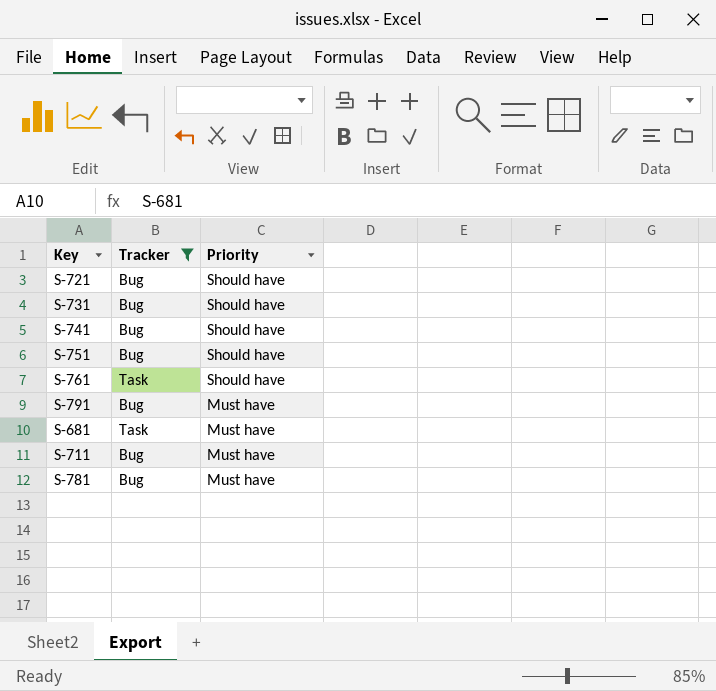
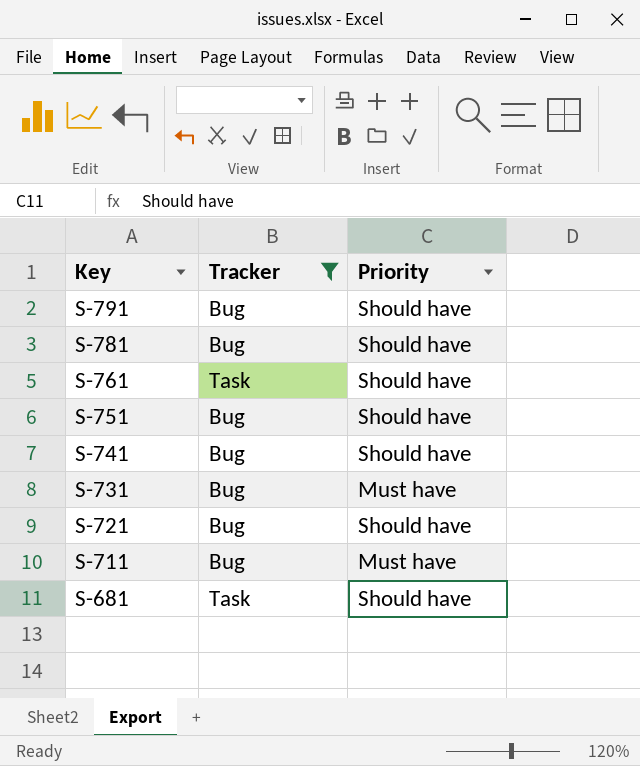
row order: Priority descending -> Key descending
S-791 | Priority: Must have -> Should have
S-781 | Priority: Must have -> Should have
S-731 | Priority: Should have -> Must have
S-681 | Priority: Must have -> Should have

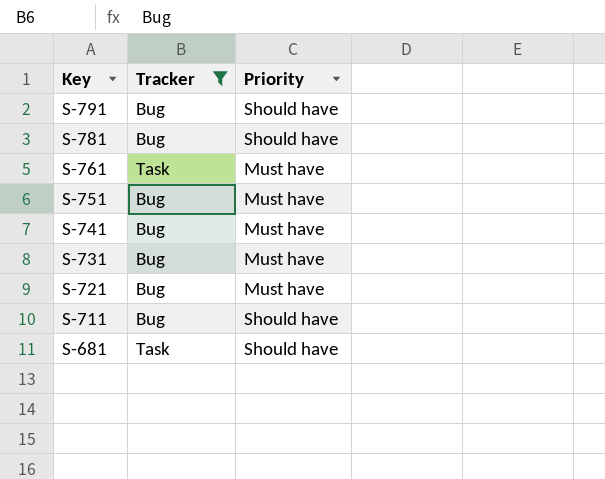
S-761 | Priority: Should have -> Must have
S-751 | Priority: Should have -> Must have
S-741 | Priority: Should have -> Must have
S-721 | Priority: Should have -> Must have
S-711 | Priority: Must have -> Should have

